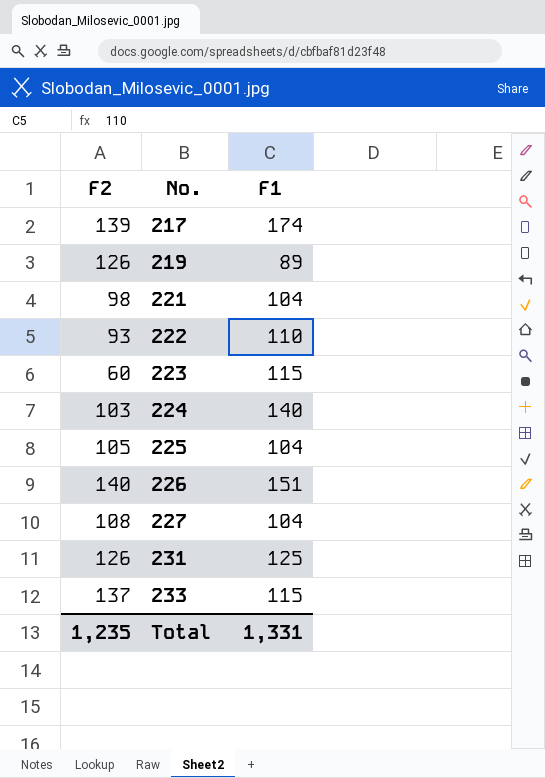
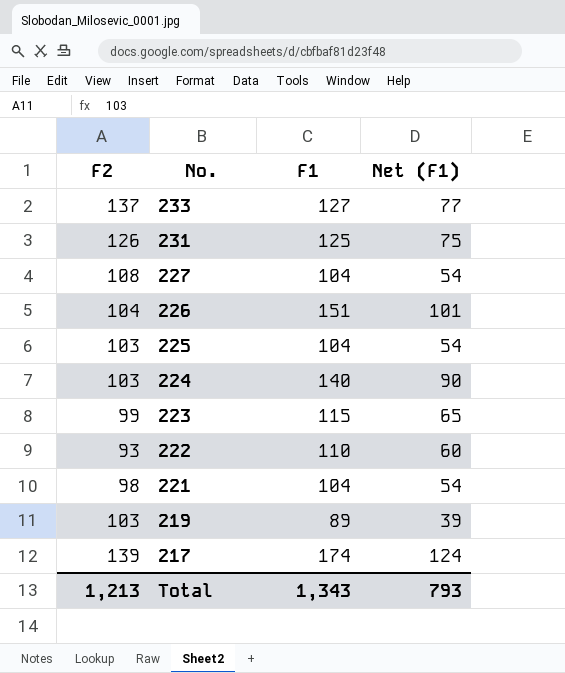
row order: No. ascending -> No. descending
column Net (F1) | formula: none -> [F1] - 50
233 | F1: 115 -> 127
226 | F2: 140 -> 104
225 | F2: 105 -> 103
223 | F2: 60 -> 99
219 | F2: 126 -> 103
Total | F2: 1,235 -> 1,213
Total | F1: 1,331 -> 1,343

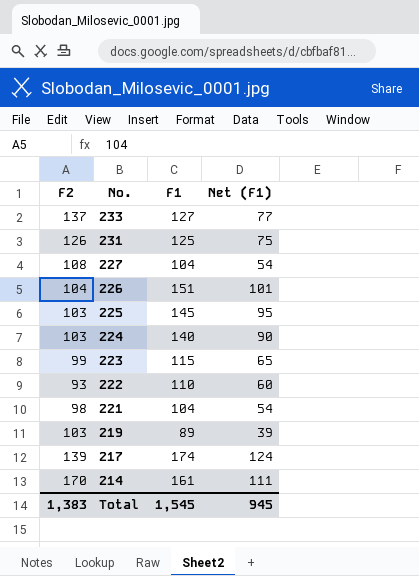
225 | F1: 104 -> 145
225 | Net (F1): 54 -> 95
row 214: none -> 170 | 161 | 111
Total | F2: 1,213 -> 1,383
Total | F1: 1,343 -> 1,545
Total | Net (F1): 793 -> 945

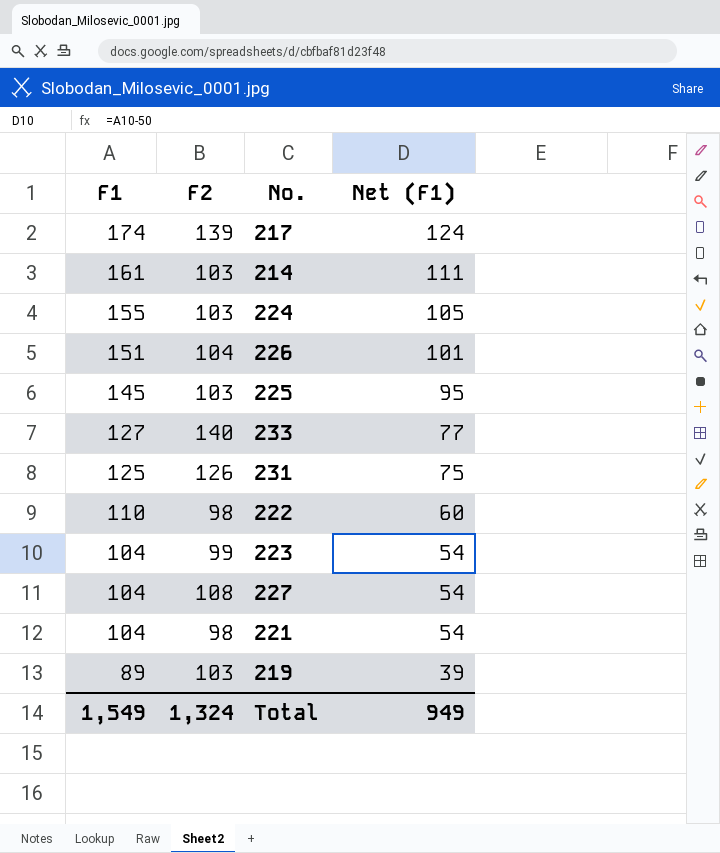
row order: No. descending -> F1 descending
column F1 | position: 3 -> 1
214 | F2: 170 -> 103
224 | F1: 140 -> 155
224 | Net (F1): 90 -> 105
233 | F2: 137 -> 140
222 | F2: 93 -> 98
223 | F1: 115 -> 104
223 | Net (F1): 65 -> 54
Total | F1: 1,545 -> 1,549
Total | F2: 1,383 -> 1,324
Total | Net (F1): 945 -> 949

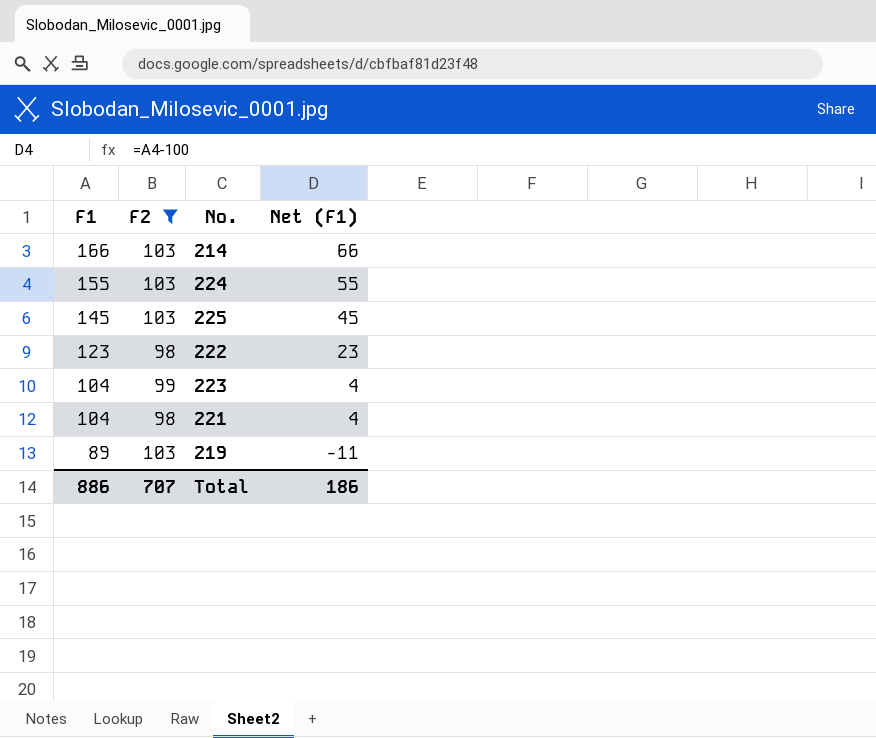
filter: none -> F2 <= 103
column Net (F1) | formula: [F1] - 50 -> [F1] - 100
214 | F1: 161 -> 166
222 | F1: 110 -> 123
Total | F1: 1,549 -> 886
Total | F2: 1,324 -> 707
Total | Net (F1): 949 -> 186

